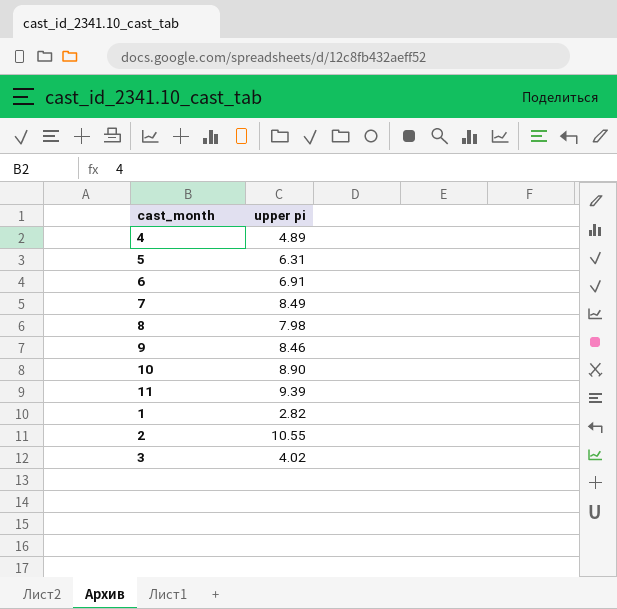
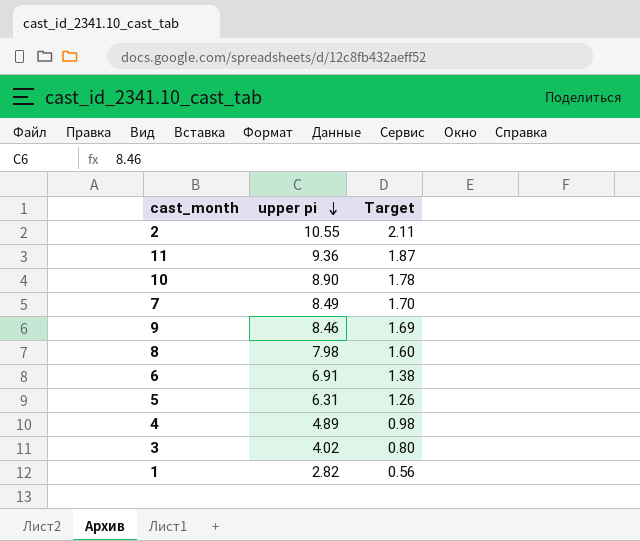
row order: none -> upper pi descending
column Target | formula: none -> [upper pi] * 0.2
11 | upper pi: 9.39 -> 9.36

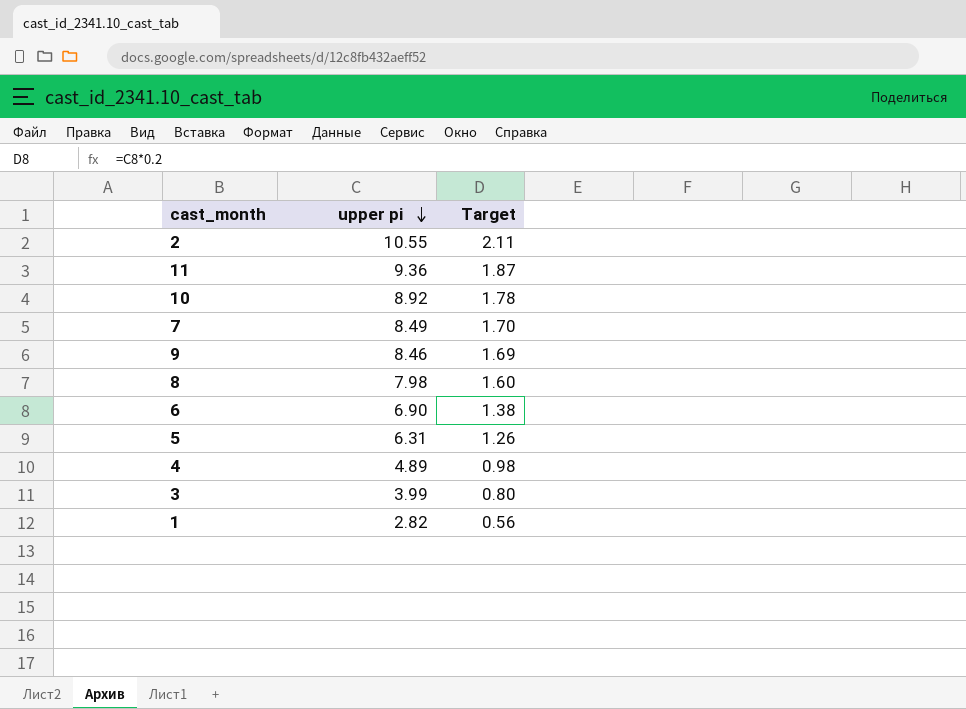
10 | upper pi: 8.90 -> 8.92
6 | upper pi: 6.91 -> 6.90
3 | upper pi: 4.02 -> 3.99

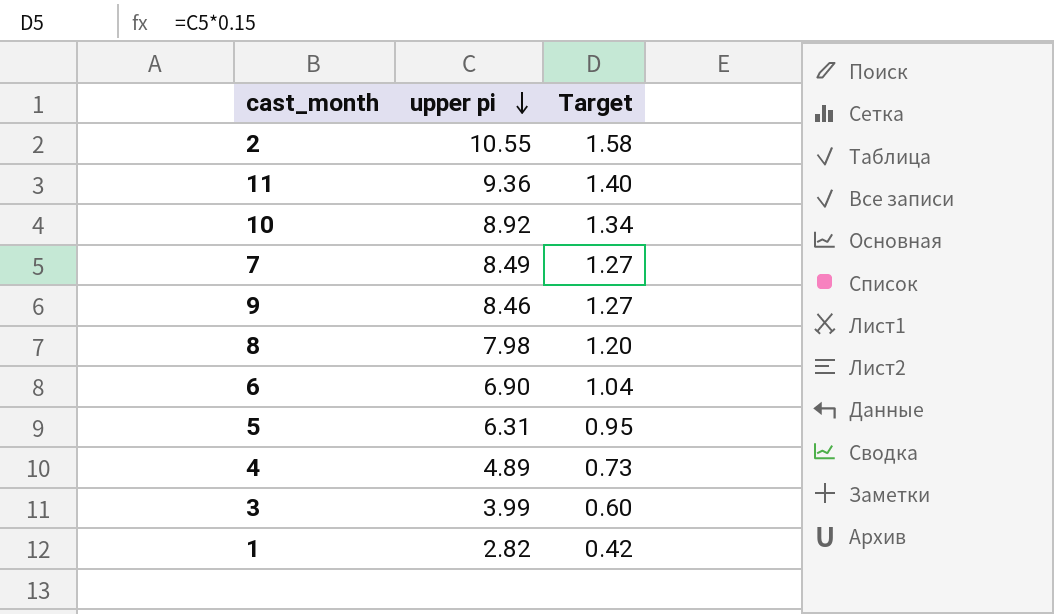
column Target | formula: [upper pi] * 0.2 -> [upper pi] * 0.15

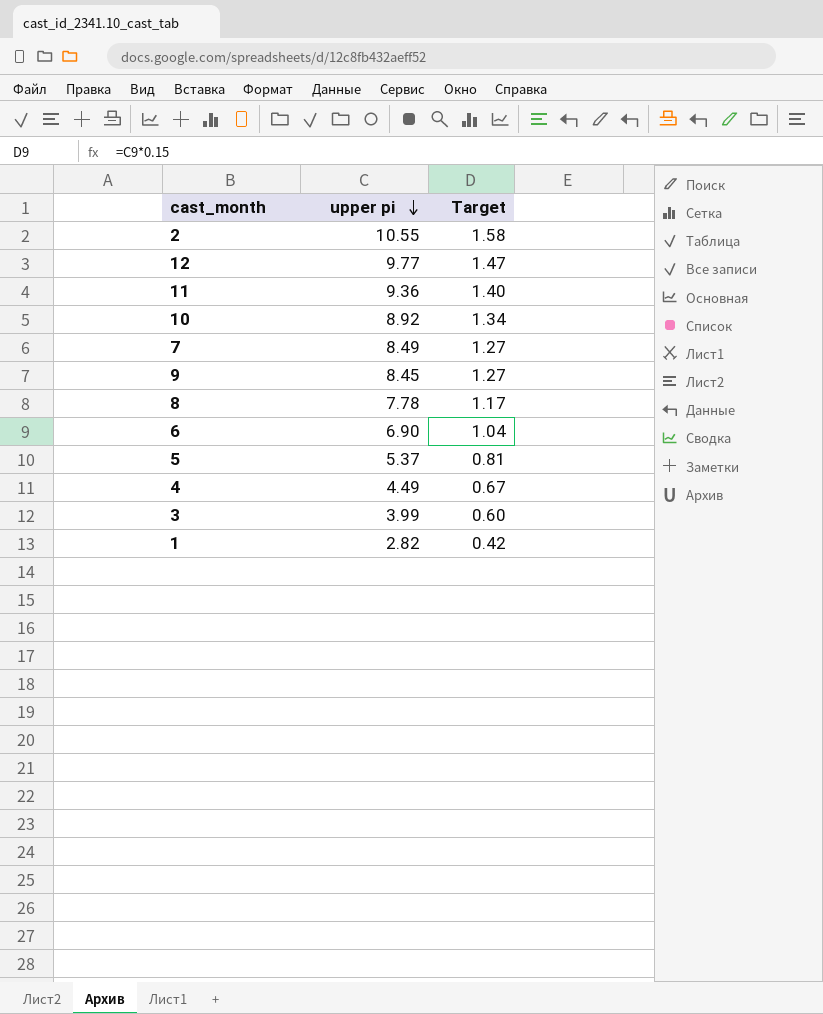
row 12: none -> 9.77 | 1.47
9 | upper pi: 8.46 -> 8.45
8 | upper pi: 7.98 -> 7.78
8 | Target: 1.20 -> 1.17
5 | upper pi: 6.31 -> 5.37
5 | Target: 0.95 -> 0.81
4 | upper pi: 4.89 -> 4.49
4 | Target: 0.73 -> 0.67

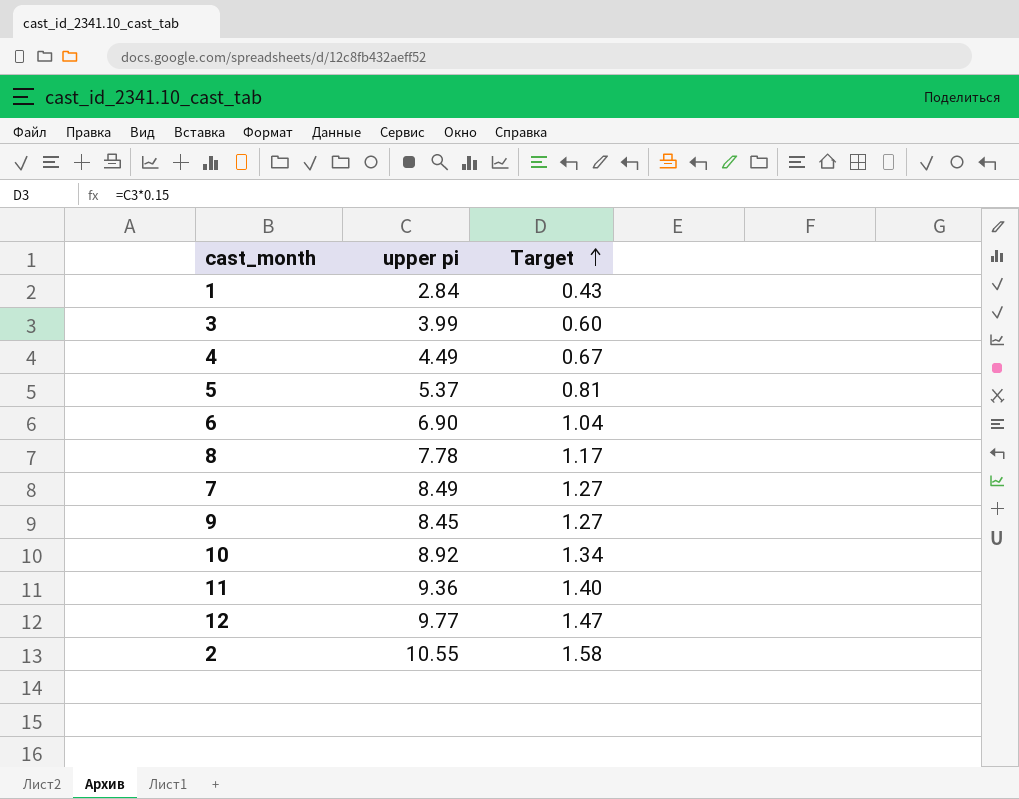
row order: upper pi descending -> Target ascending
1 | upper pi: 2.82 -> 2.84
1 | Target: 0.42 -> 0.43

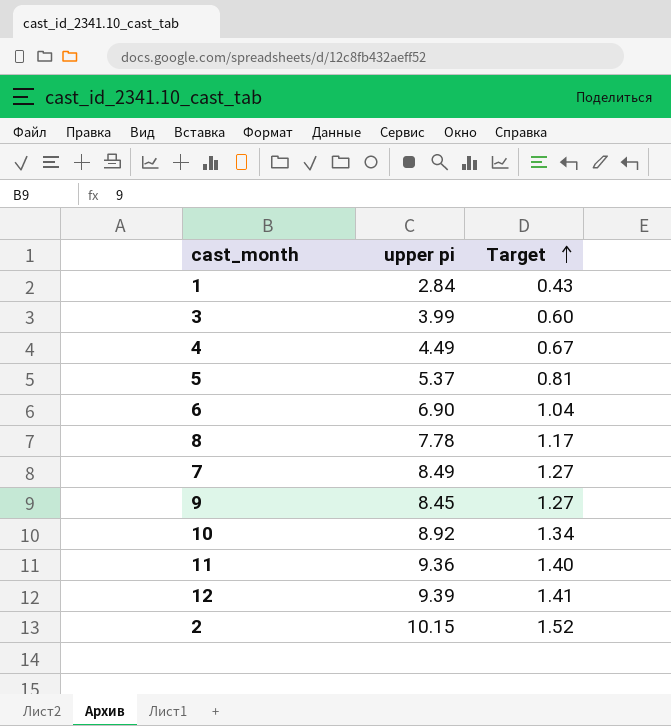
12 | upper pi: 9.77 -> 9.39
12 | Target: 1.47 -> 1.41
2 | upper pi: 10.55 -> 10.15
2 | Target: 1.58 -> 1.52

